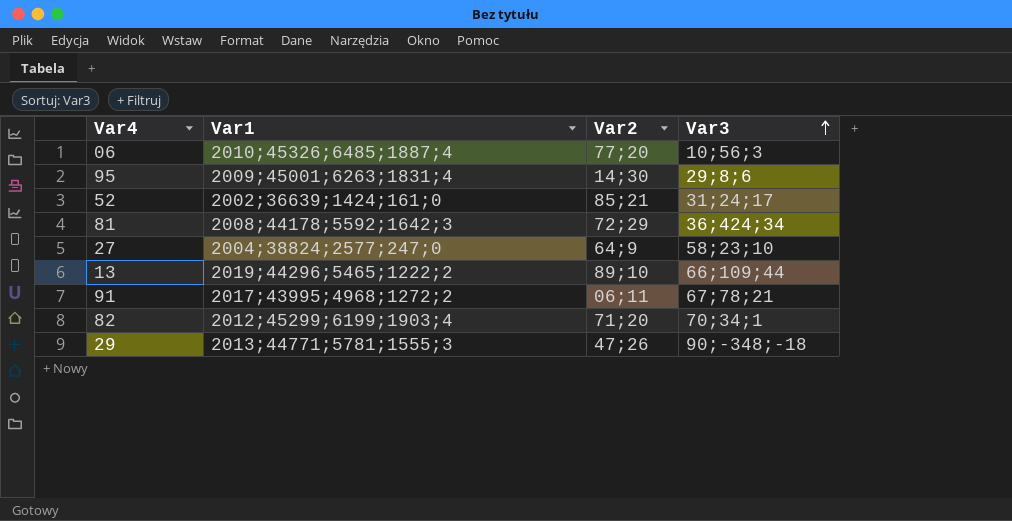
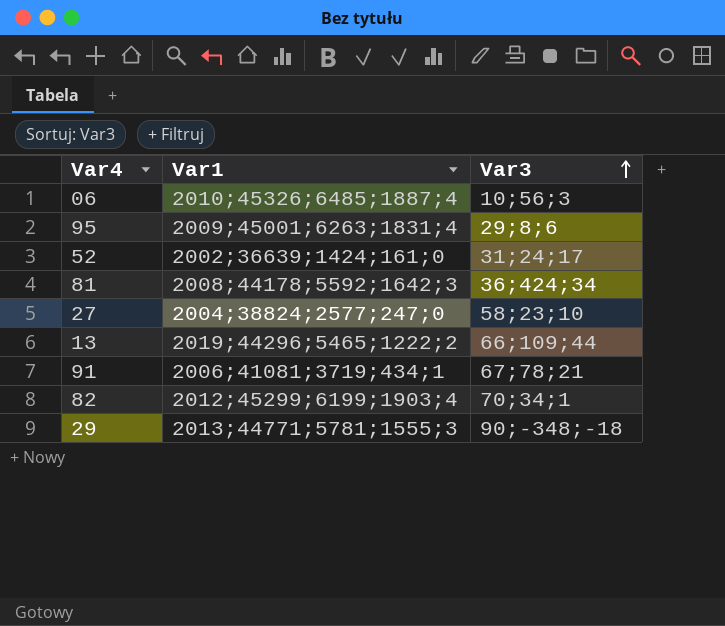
column Var2 | position: 3 -> none
91 | Var1: 2017;43995;4968;1272;2 -> 2006;41081;3719;434;1

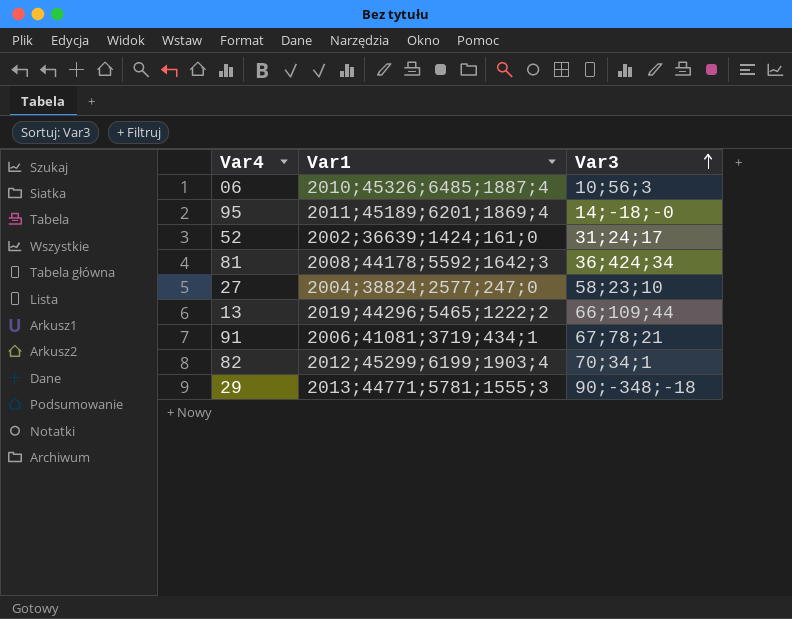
95 | Var1: 2009;45001;6263;1831;4 -> 2011;45189;6201;1869;4
95 | Var3: 29;8;6 -> 14;-18;-0

